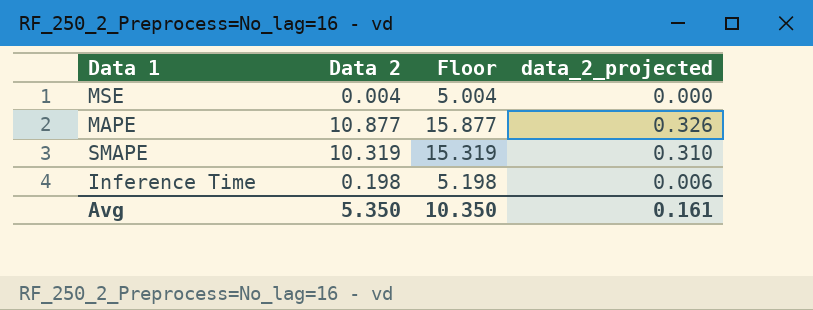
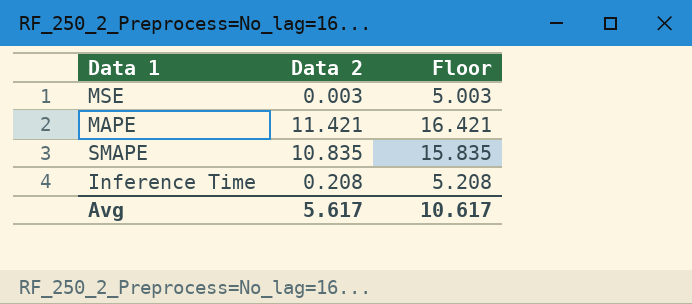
column data_2_projected | formula: [Data 2] * 0.03 -> none
MSE | Data 2: 0.004 -> 0.003
MSE | Floor: 5.004 -> 5.003
MAPE | Data 2: 10.877 -> 11.421
MAPE | Floor: 15.877 -> 16.421
SMAPE | Data 2: 10.319 -> 10.835
SMAPE | Floor: 15.319 -> 15.835
Inference Time | Data 2: 0.198 -> 0.208
Inference Time | Floor: 5.198 -> 5.208
Avg | Data 2: 5.350 -> 5.617
Avg | Floor: 10.350 -> 10.617

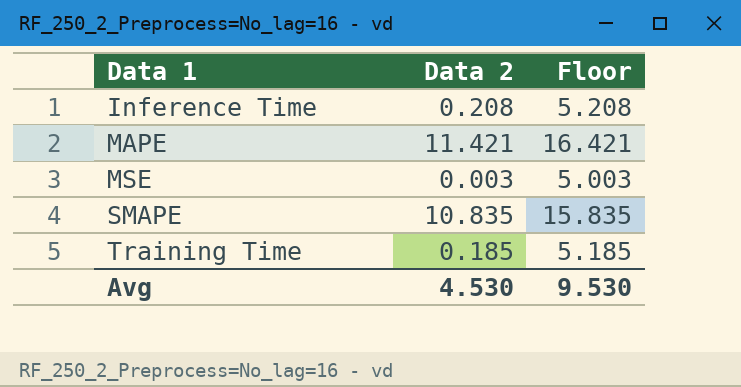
row order: none -> Data 1 ascending
row Training Time: none -> 0.185 | 5.185
Avg | Data 2: 5.617 -> 4.530
Avg | Floor: 10.617 -> 9.530

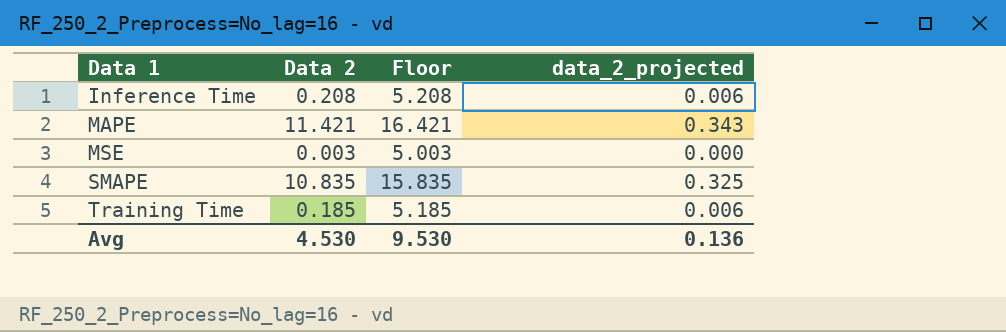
column data_2_projected | formula: none -> [Data 2] * 0.03

